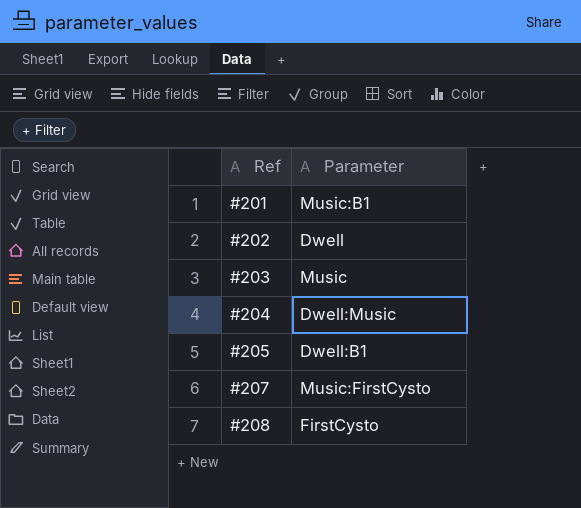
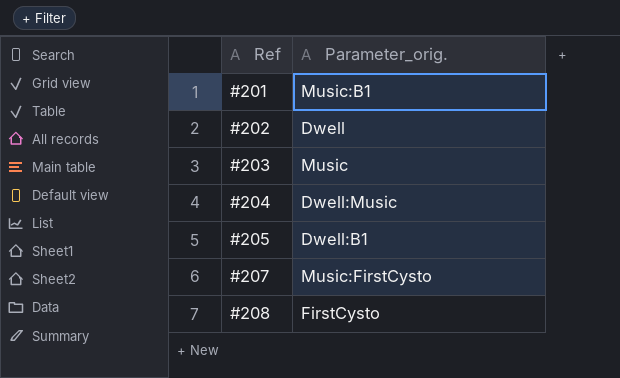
column name: Parameter -> Parameter_orig.

